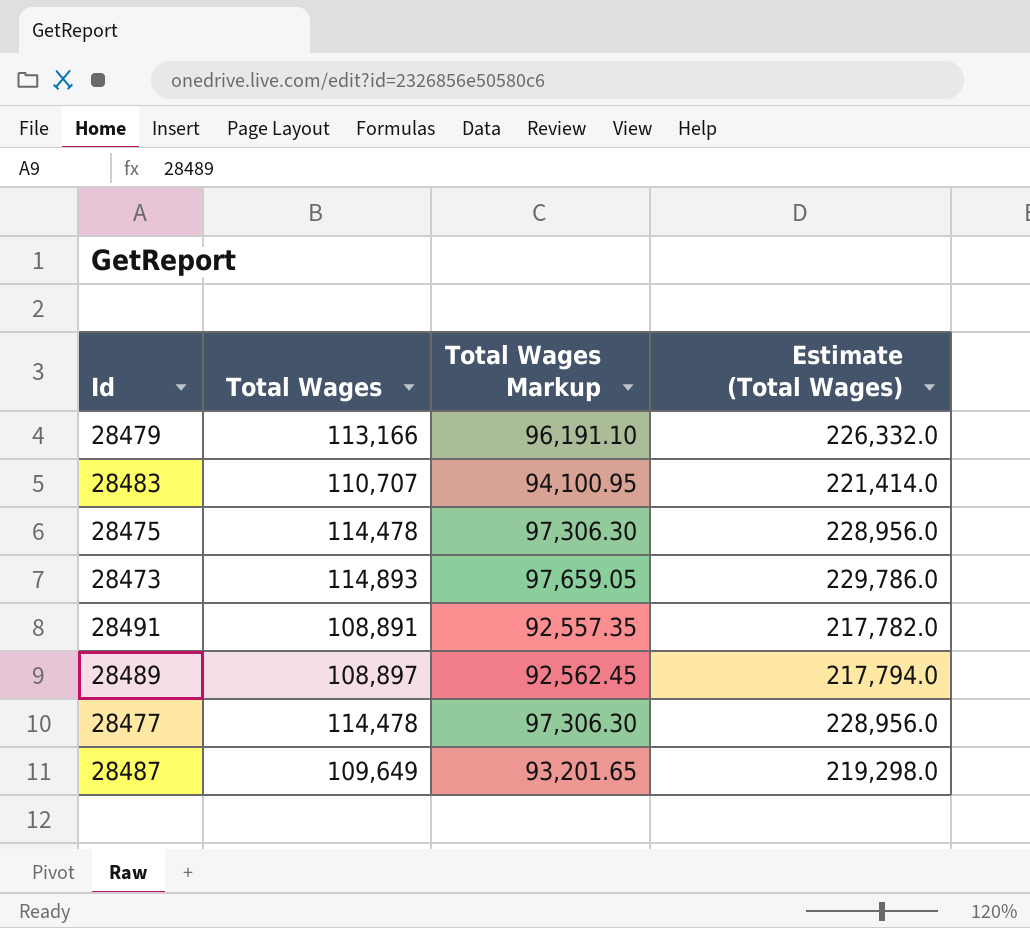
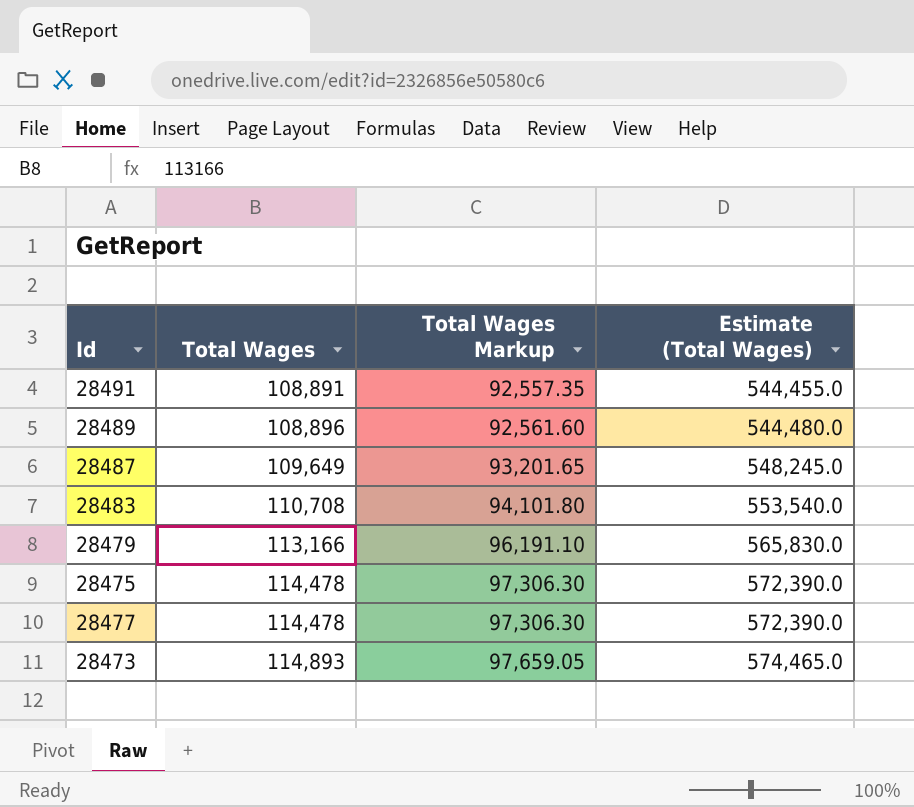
row order: none -> Total Wages ascending
column Estimate (Total Wages) | formula: [Total Wages] * 2 -> [Total Wages] * 5
28489 | Total Wages: 108,897 -> 108,896
28489 | Total Wages Markup: 92,562.45 -> 92,561.60
28483 | Total Wages: 110,707 -> 110,708
28483 | Total Wages Markup: 94,100.95 -> 94,101.80

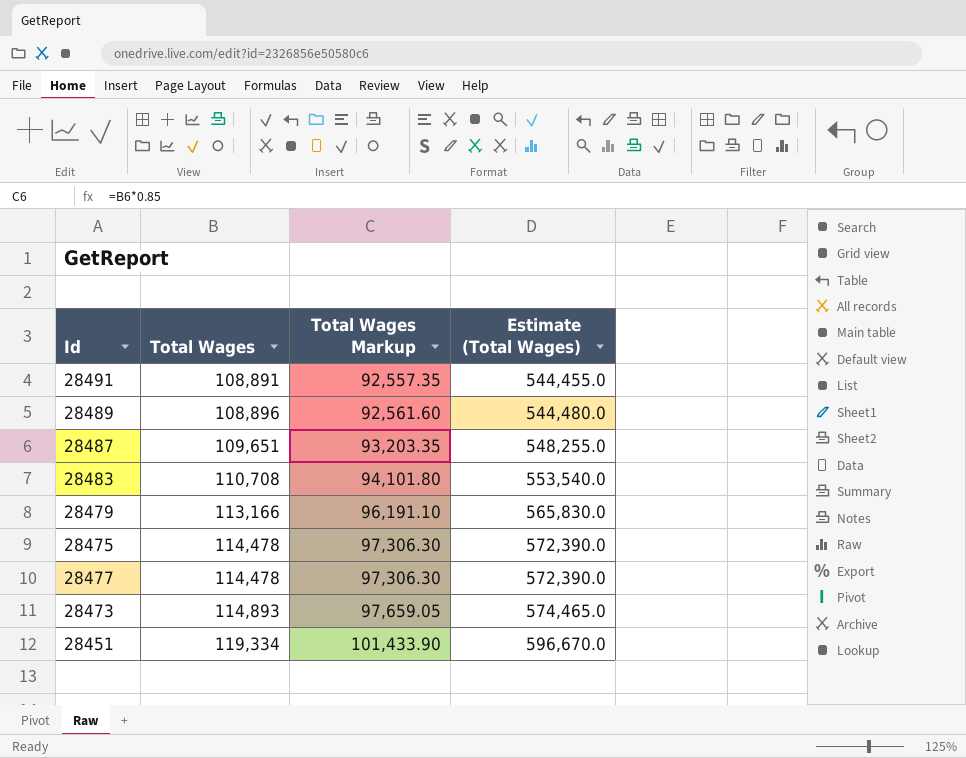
28487 | Total Wages: 109,649 -> 109,651
28487 | Total Wages Markup: 93,201.65 -> 93,203.35
28487 | Estimate (Total Wages): 548,245.0 -> 548,255.0
row 28451: none -> 119,334 | 101,433.90 | 596,670.0

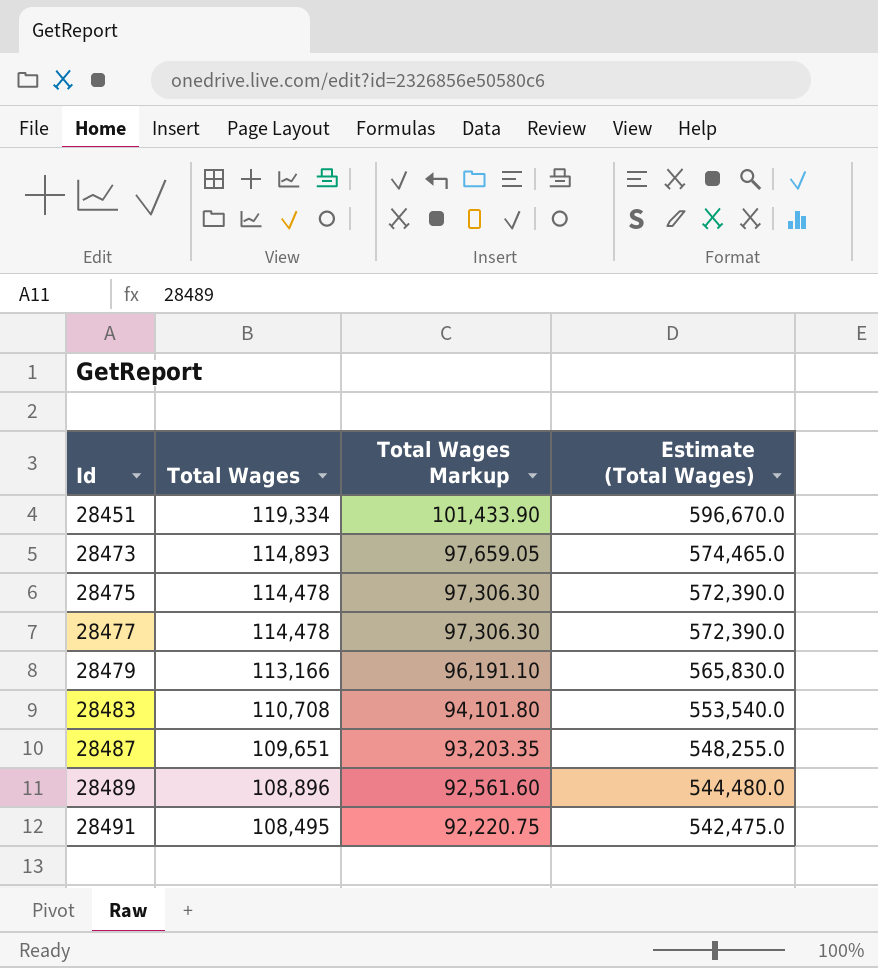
row order: Total Wages ascending -> Id ascending
28491 | Total Wages: 108,891 -> 108,495
28491 | Total Wages Markup: 92,557.35 -> 92,220.75
28491 | Estimate (Total Wages): 544,455.0 -> 542,475.0

